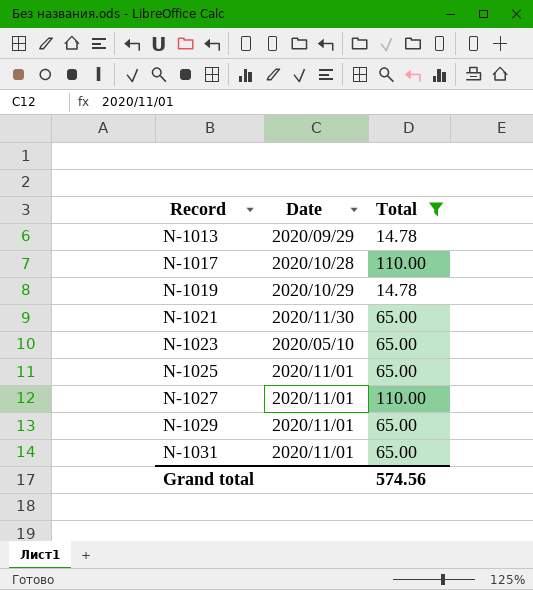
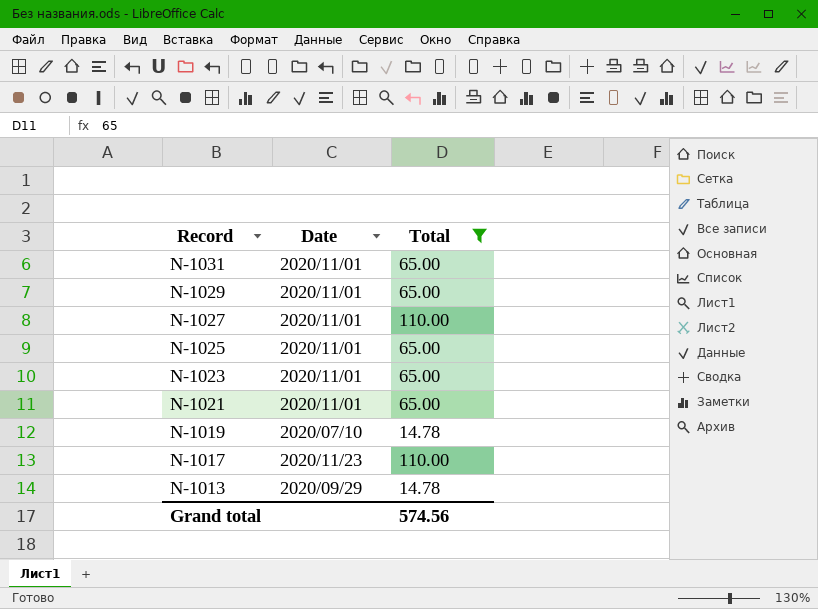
row order: Record ascending -> Record descending
N-1023 | Date: 2020/05/10 -> 2020/11/01
N-1021 | Date: 2020/11/30 -> 2020/11/01
N-1019 | Date: 2020/10/29 -> 2020/07/10
N-1017 | Date: 2020/10/28 -> 2020/11/23

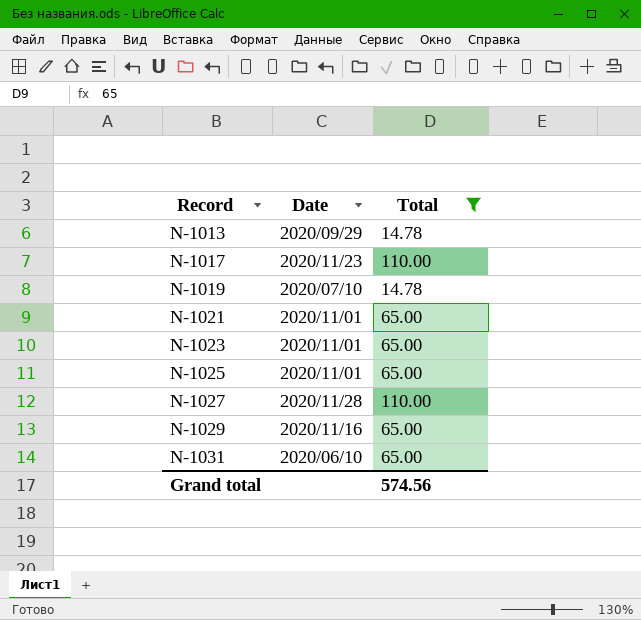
row order: Record descending -> Record ascending
N-1027 | Date: 2020/11/01 -> 2020/11/28
N-1029 | Date: 2020/11/01 -> 2020/11/16
N-1031 | Date: 2020/11/01 -> 2020/06/10

